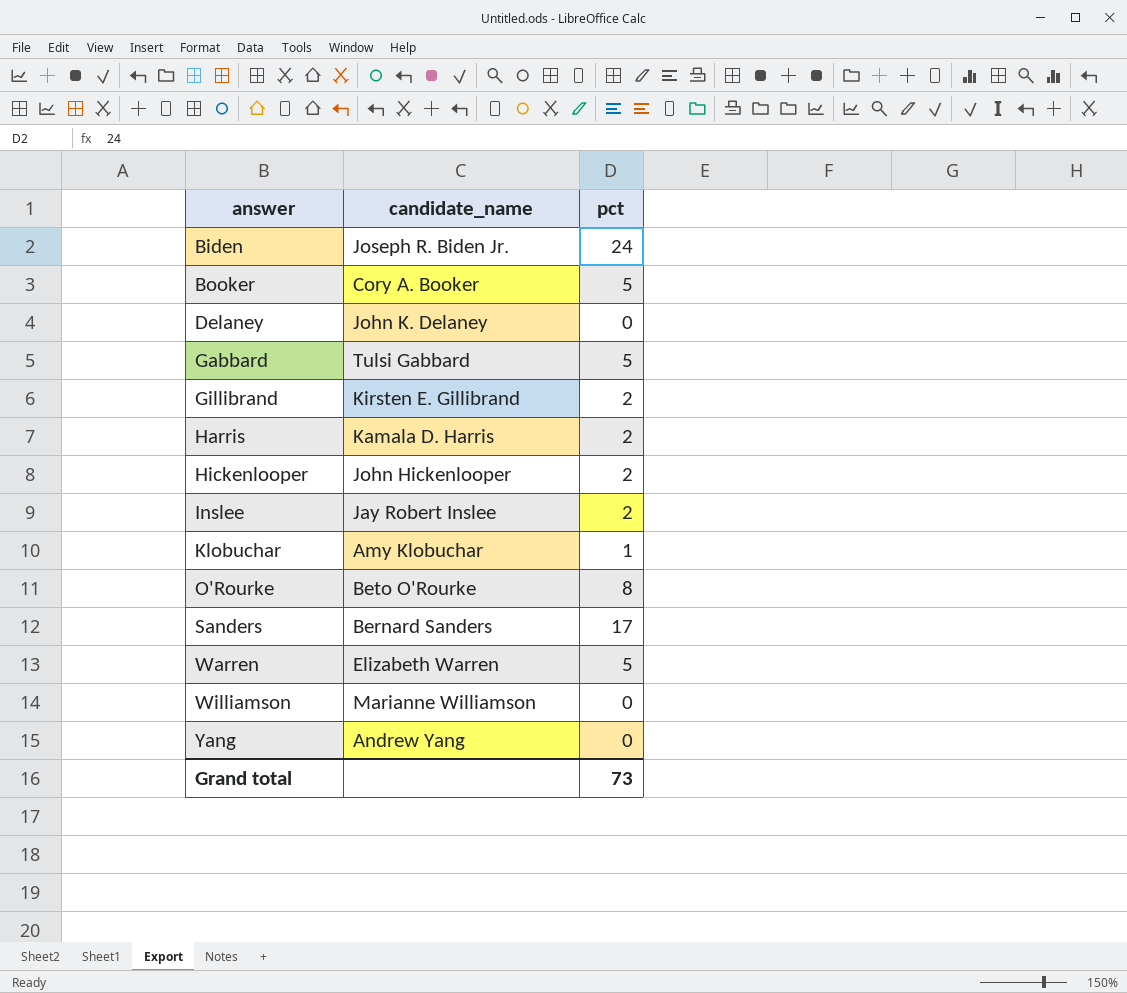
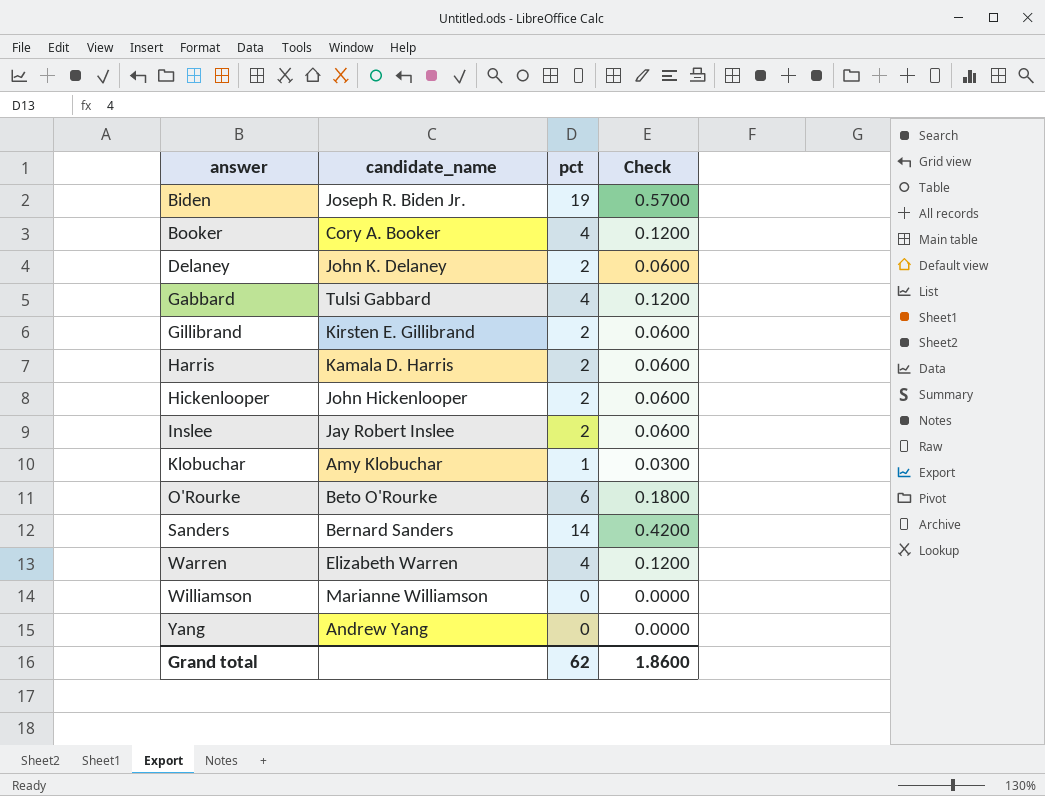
column Check | formula: none -> [pct] * 0.03
Biden | pct: 24 -> 19
Booker | pct: 5 -> 4
Delaney | pct: 0 -> 2
Gabbard | pct: 5 -> 4
O'Rourke | pct: 8 -> 6
Sanders | pct: 17 -> 14
Warren | pct: 5 -> 4
Grand total | pct: 73 -> 62

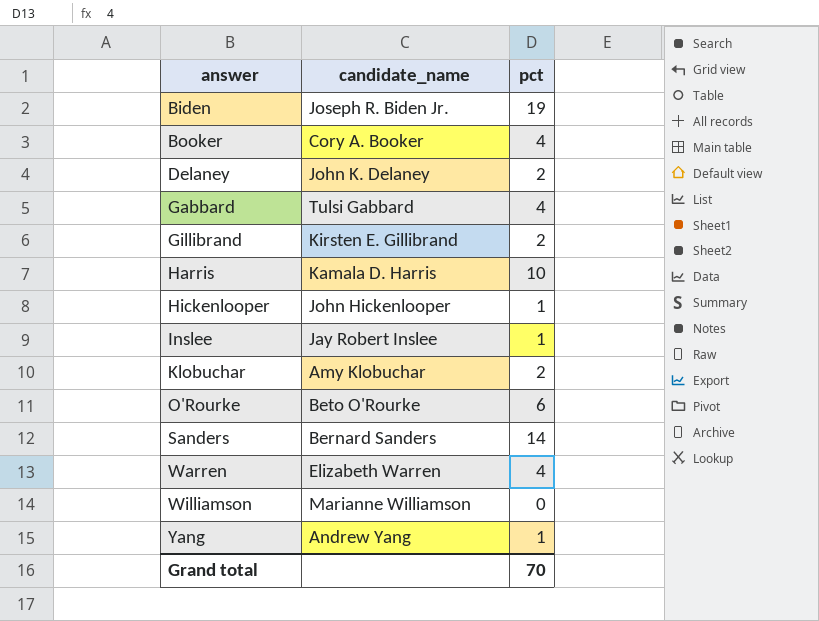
column Check | formula: [pct] * 0.03 -> none
Harris | pct: 2 -> 10
Hickenlooper | pct: 2 -> 1
Inslee | pct: 2 -> 1
Klobuchar | pct: 1 -> 2
Yang | pct: 0 -> 1
Grand total | pct: 62 -> 70

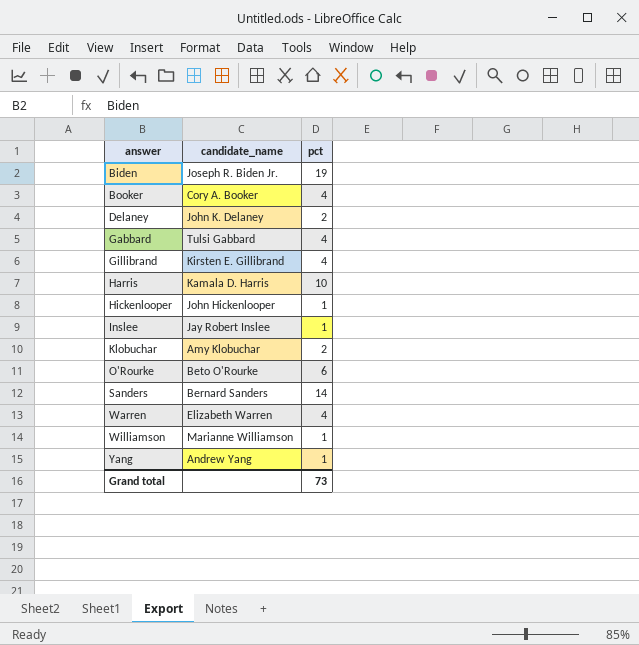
Gillibrand | pct: 2 -> 4
Williamson | pct: 0 -> 1
Grand total | pct: 70 -> 73

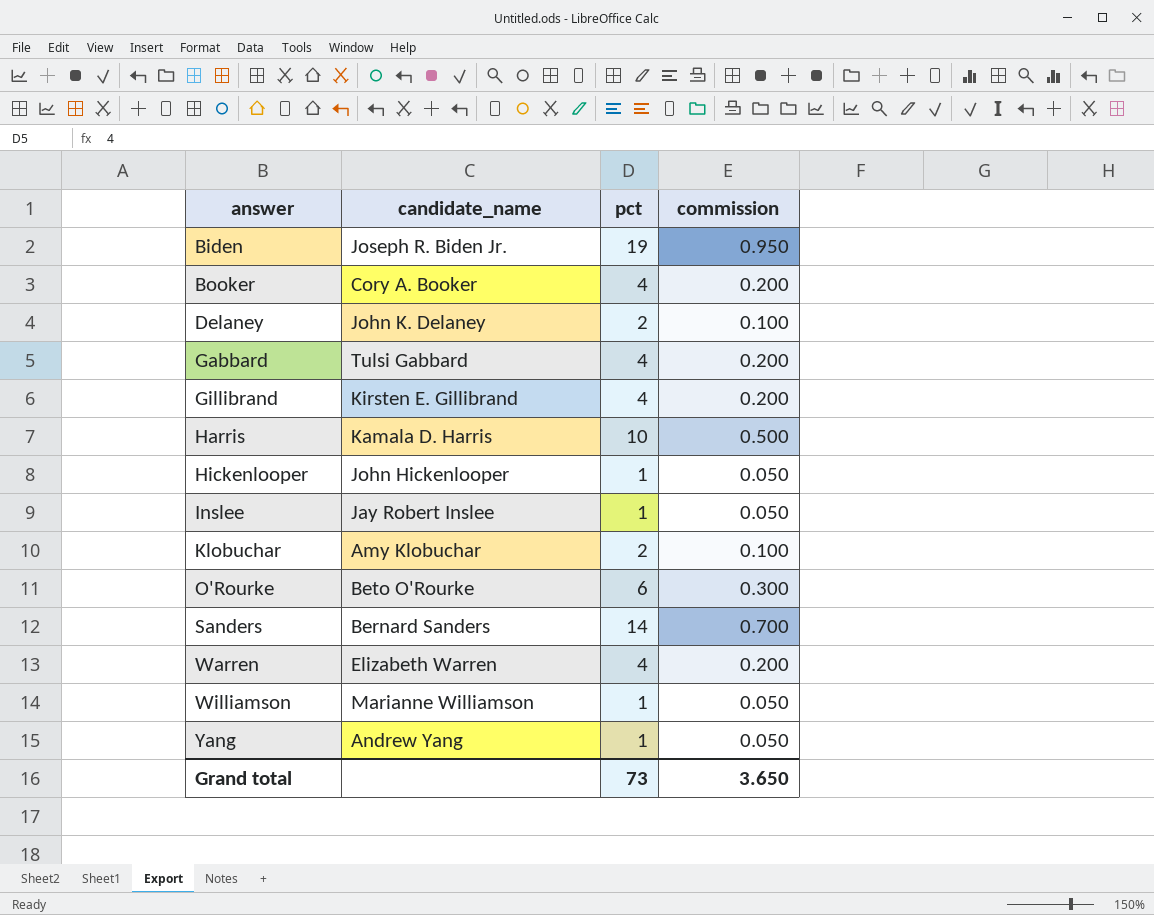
column commission | formula: none -> [pct] * 0.05

